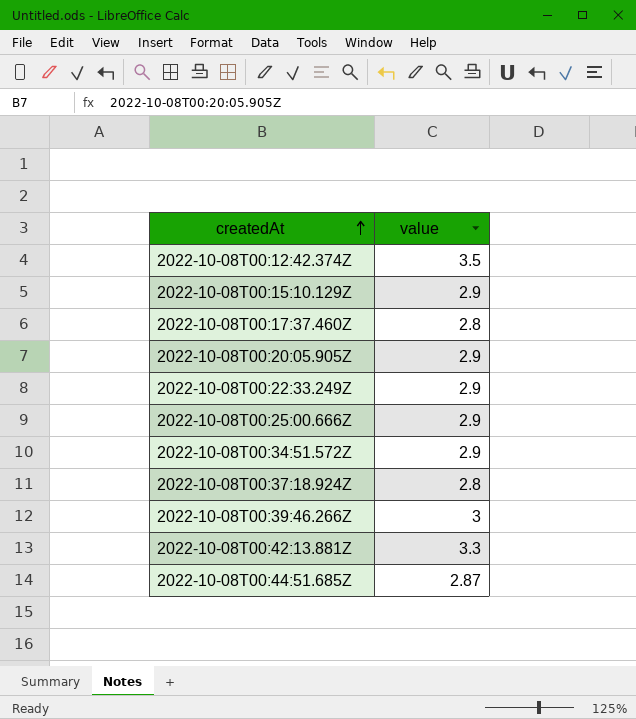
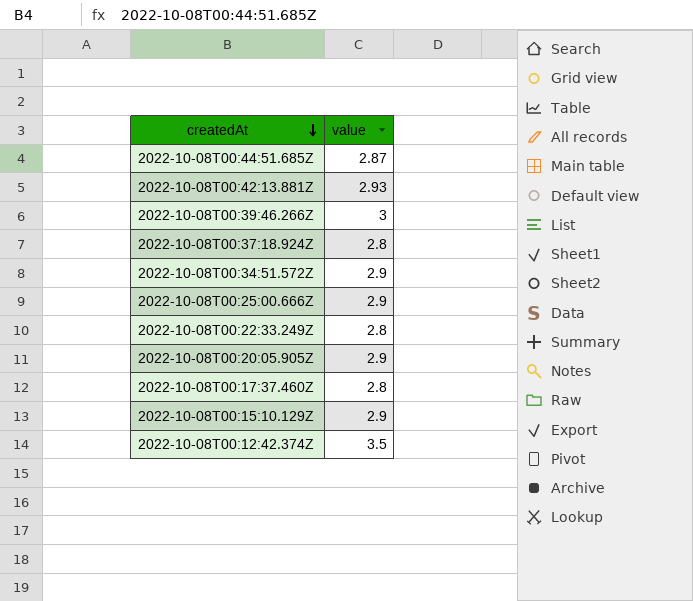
row order: createdAt ascending -> createdAt descending
2022-10-08T00:42:13.881Z | value: 3.3 -> 2.93
2022-10-08T00:22:33.249Z | value: 2.9 -> 2.8

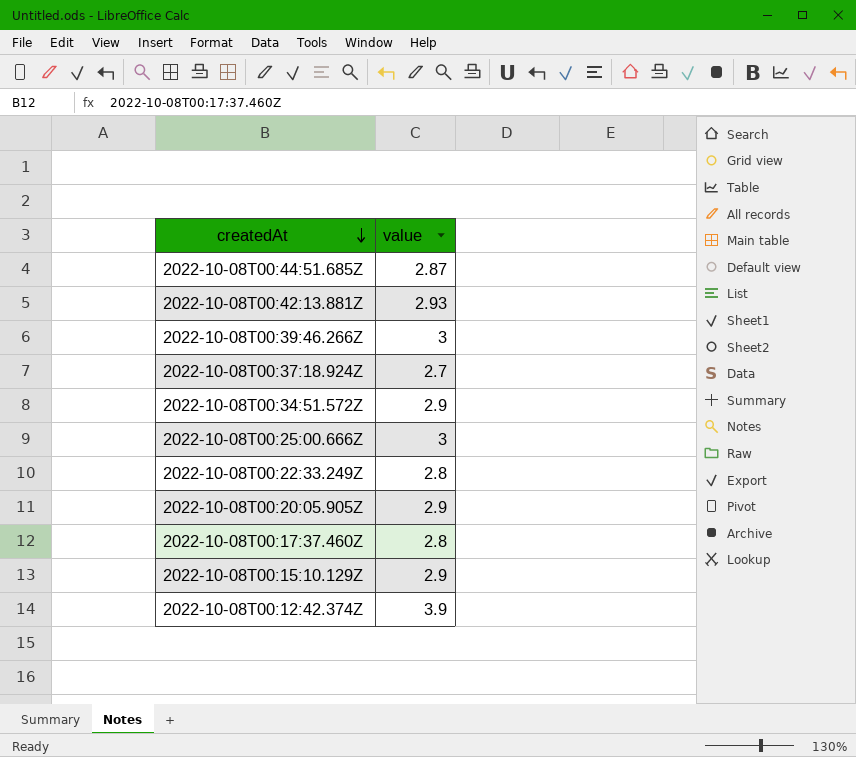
2022-10-08T00:37:18.924Z | value: 2.8 -> 2.7
2022-10-08T00:25:00.666Z | value: 2.9 -> 3
2022-10-08T00:12:42.374Z | value: 3.5 -> 3.9

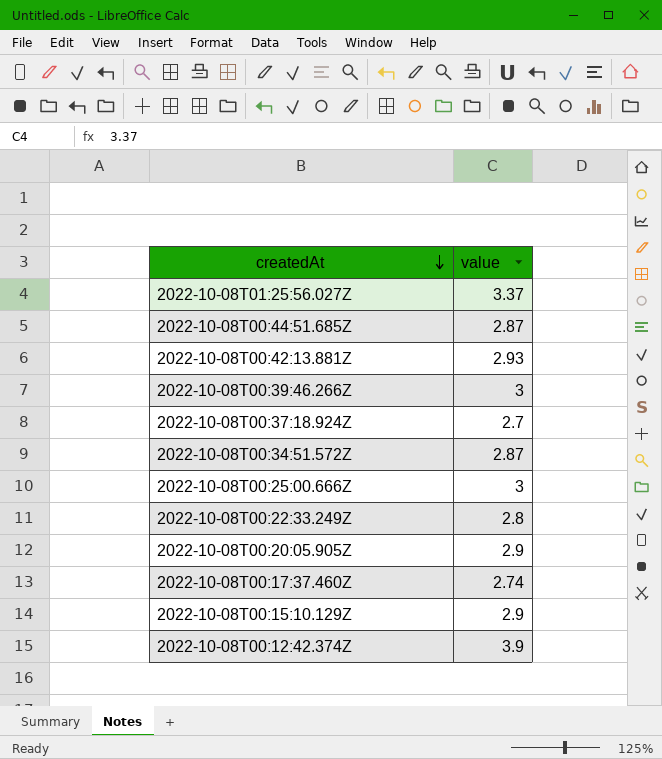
row 2022-10-08T01:25:56.027Z: none -> 3.37
2022-10-08T00:34:51.572Z | value: 2.9 -> 2.87
2022-10-08T00:17:37.460Z | value: 2.8 -> 2.74

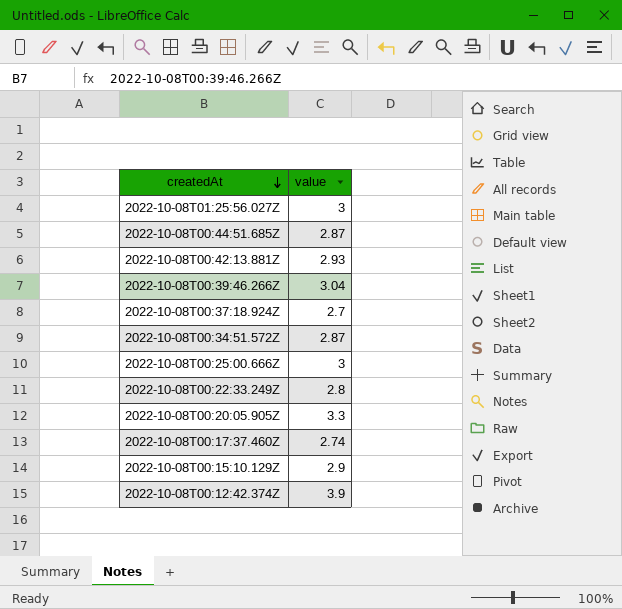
2022-10-08T01:25:56.027Z | value: 3.37 -> 3
2022-10-08T00:39:46.266Z | value: 3 -> 3.04
2022-10-08T00:20:05.905Z | value: 2.9 -> 3.3

